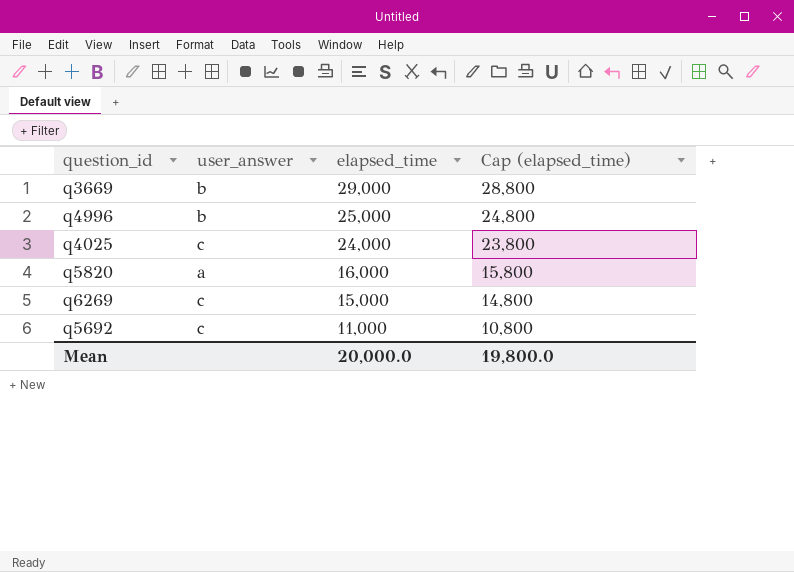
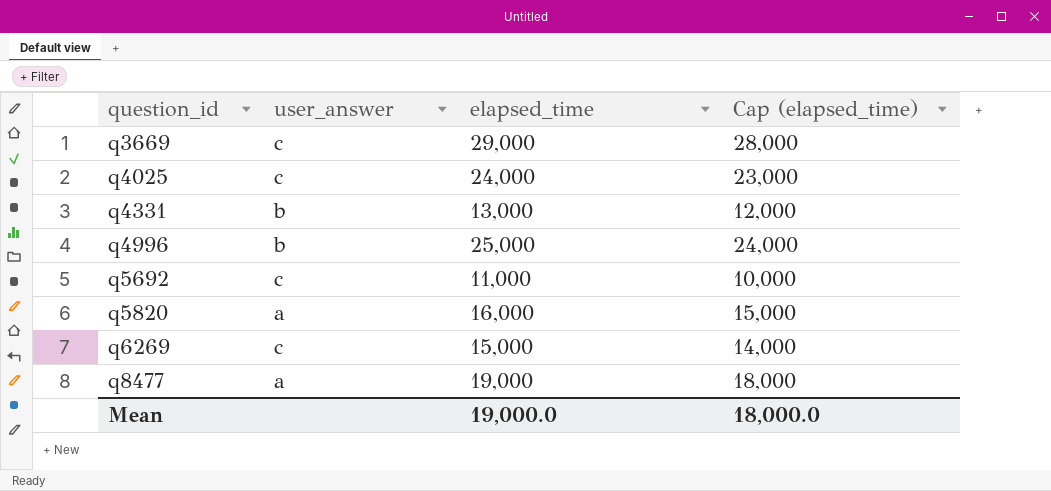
row order: elapsed_time descending -> question_id ascending
column Cap (elapsed_time) | formula: [elapsed_time] - 200 -> [elapsed_time] - 1000
q3669 | user_answer: b -> c
row q4331: none -> b | 13,000 | 12,000
row q8477: none -> a | 19,000 | 18,000
Mean | elapsed_time: 20,000.0 -> 19,000.0
Mean | Cap (elapsed_time): 19,800.0 -> 18,000.0

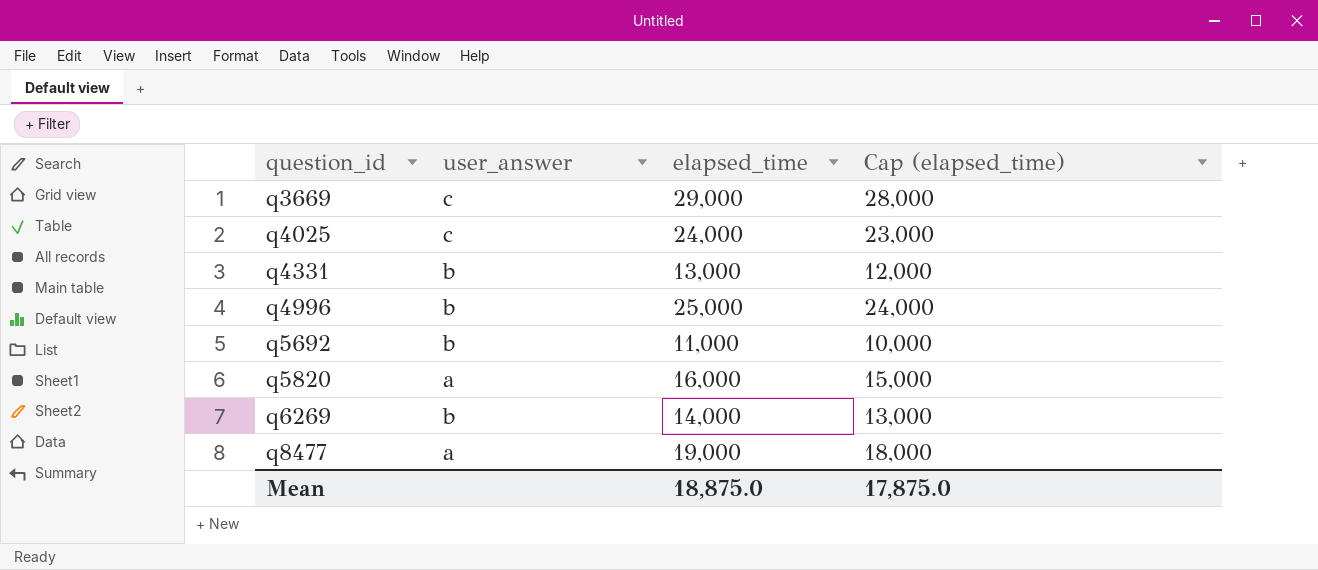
q5692 | user_answer: c -> b
q6269 | user_answer: c -> b
q6269 | elapsed_time: 15,000 -> 14,000
q6269 | Cap (elapsed_time): 14,000 -> 13,000
Mean | elapsed_time: 19,000.0 -> 18,875.0
Mean | Cap (elapsed_time): 18,000.0 -> 17,875.0

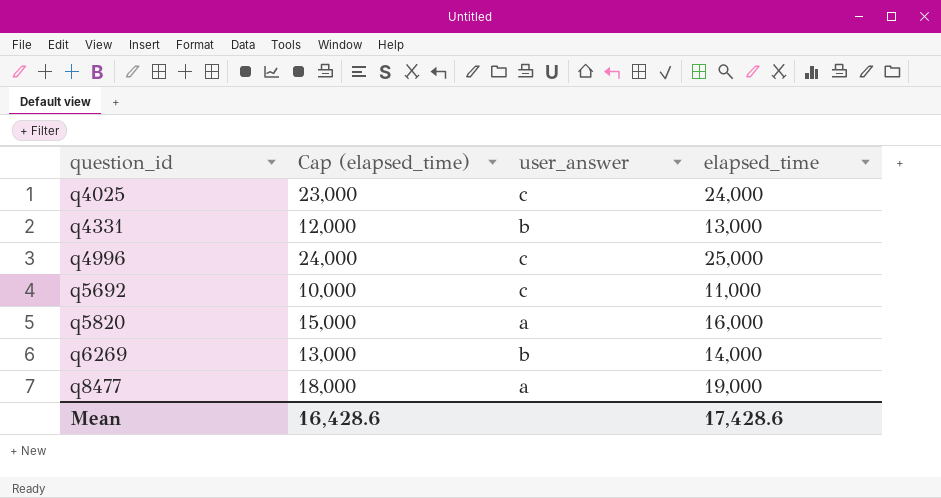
column Cap (elapsed_time) | position: 4 -> 2
row q3669: c | 29,000 | 28,000 -> none
q4996 | user_answer: b -> c
q5692 | user_answer: b -> c
Mean | Cap (elapsed_time): 17,875.0 -> 16,428.6
Mean | elapsed_time: 18,875.0 -> 17,428.6

